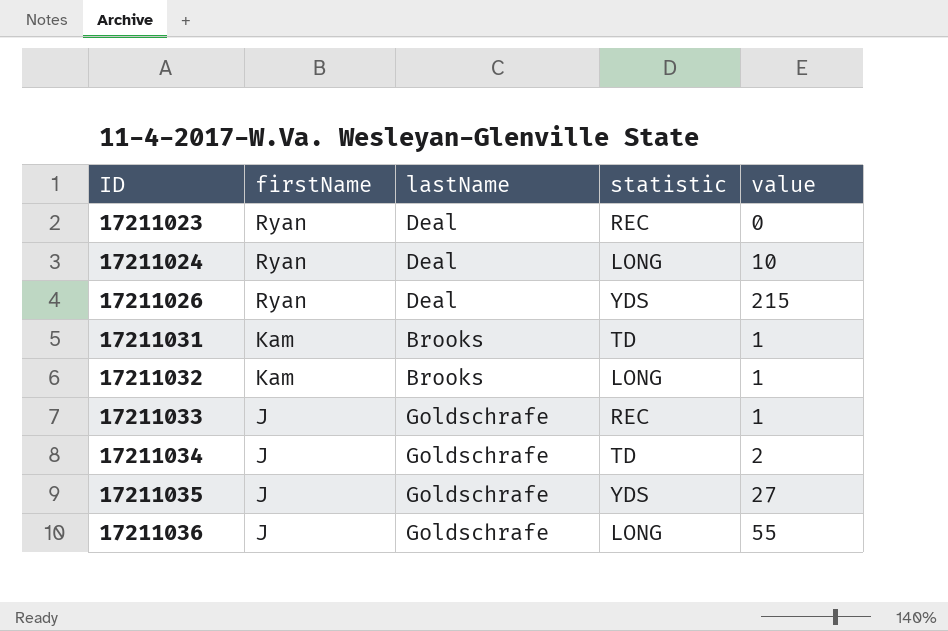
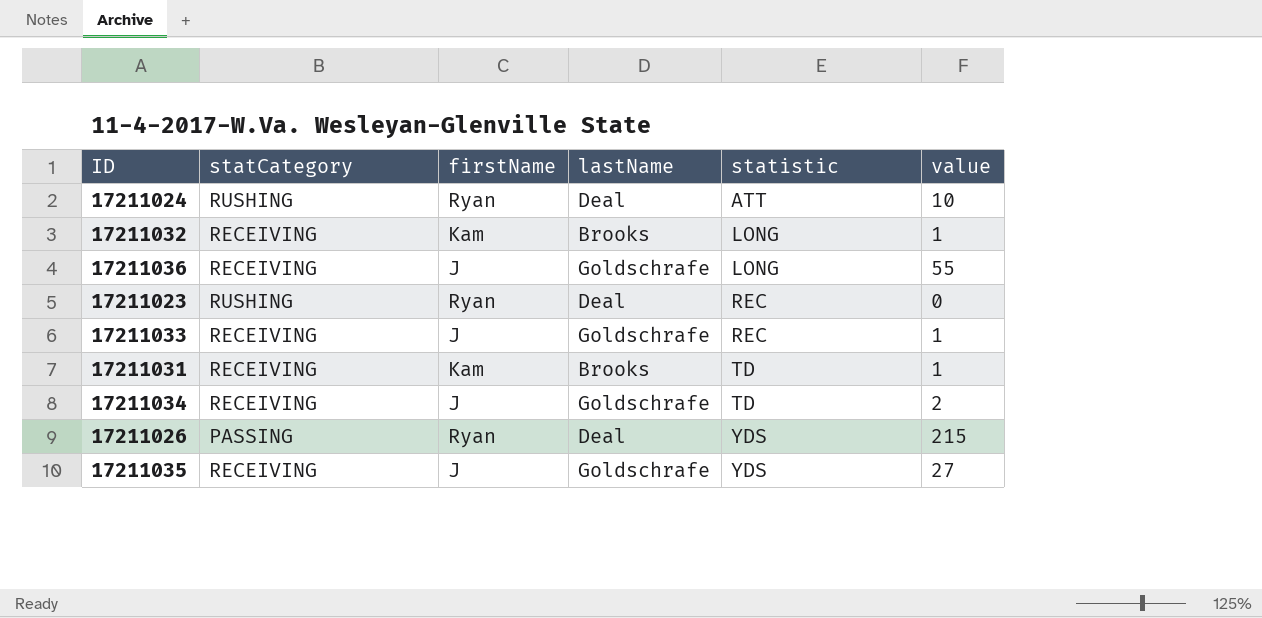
row order: ID ascending -> statistic ascending
column statCategory | position: none -> 2
17211024 | statistic: LONG -> ATT

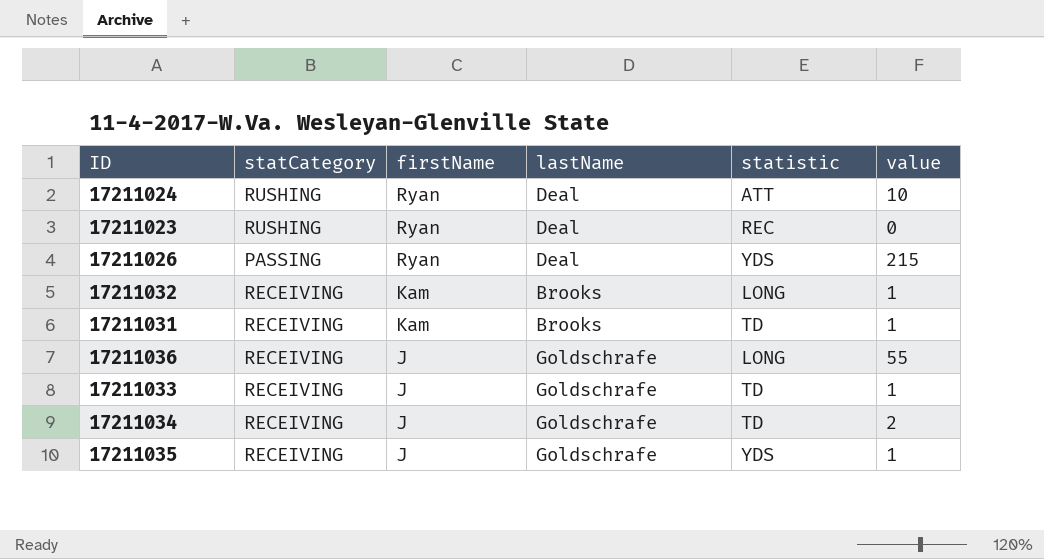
row order: statistic ascending -> firstName descending
17211033 | statistic: REC -> TD
17211035 | value: 27 -> 1

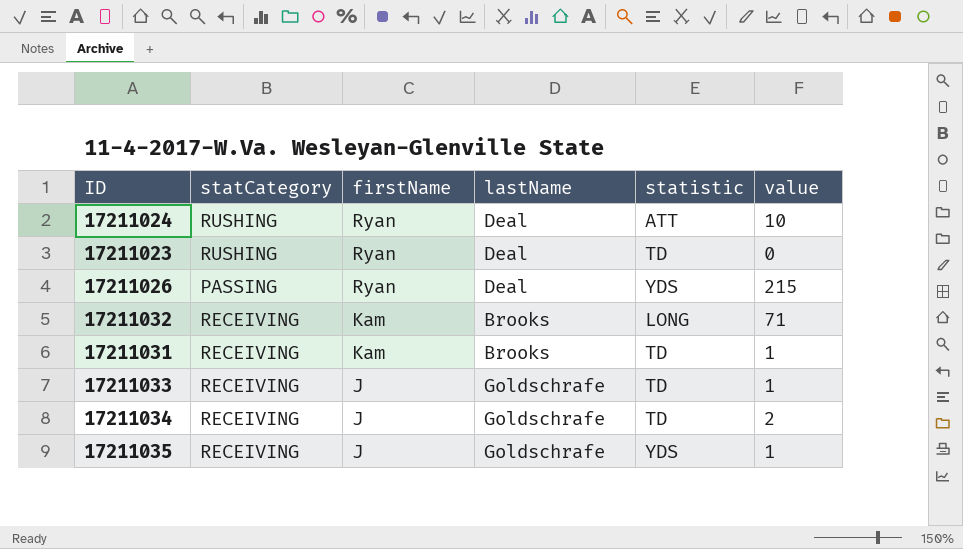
row 17211036: RECEIVING | J | Goldschrafe | LONG | 55 -> none
17211023 | statistic: REC -> TD
17211032 | value: 1 -> 71

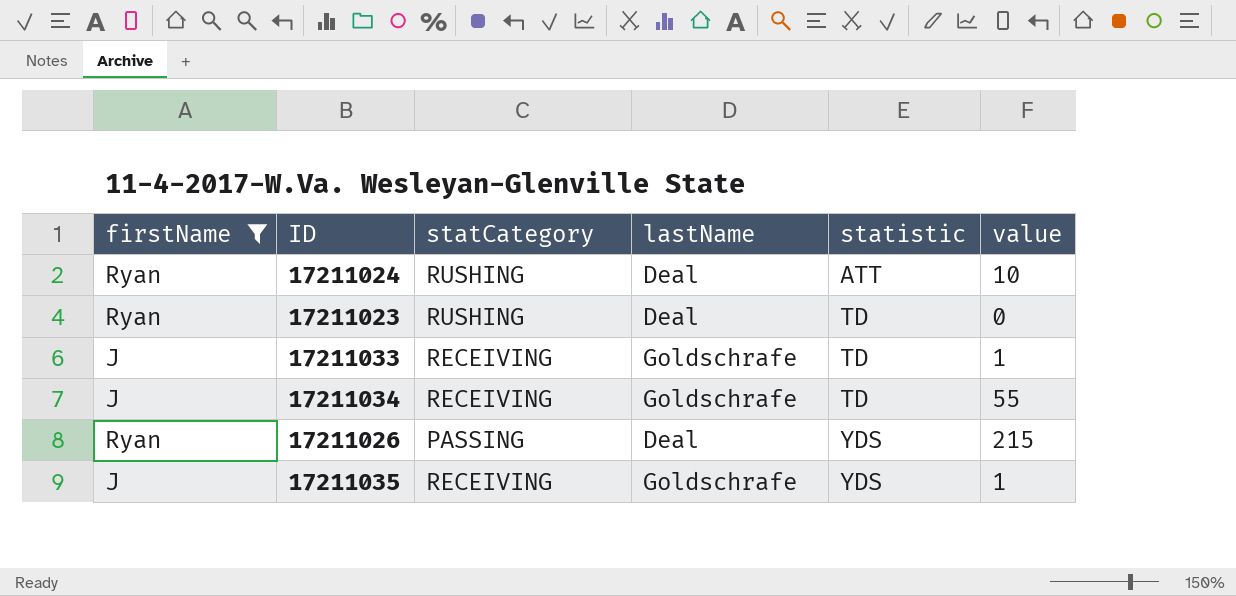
filter: none -> firstName != Kam
row order: firstName descending -> statistic ascending
column firstName | position: 3 -> 1
17211034 | value: 2 -> 55

